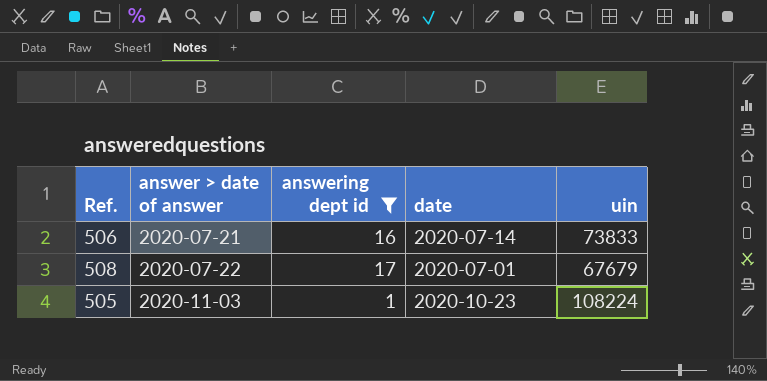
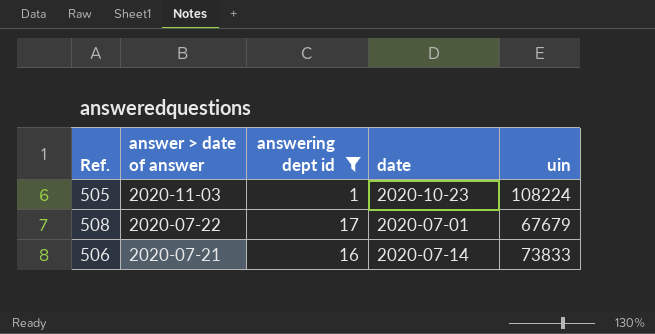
row order: answer > date of answer ascending -> answer > date of answer descending

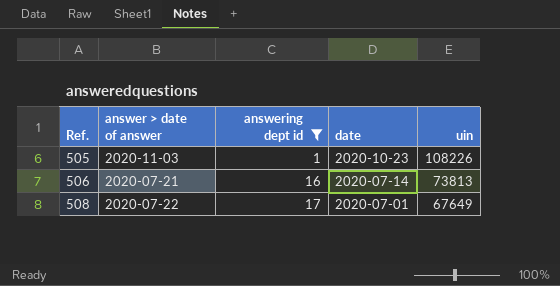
row order: answer > date of answer descending -> Ref. ascending
505 | uin: 108224 -> 108226
506 | uin: 73833 -> 73813
508 | uin: 67679 -> 67649

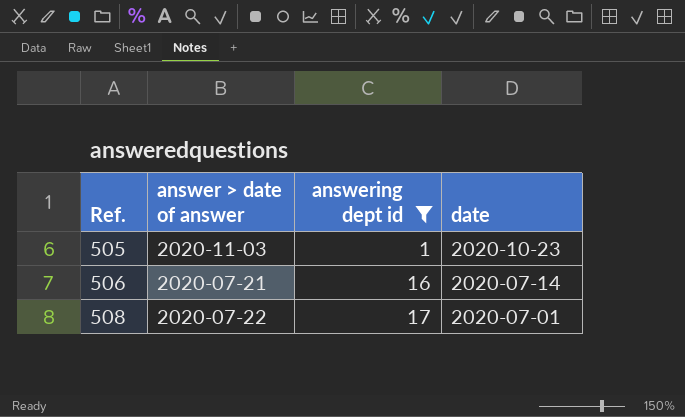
column uin | position: 5 -> none

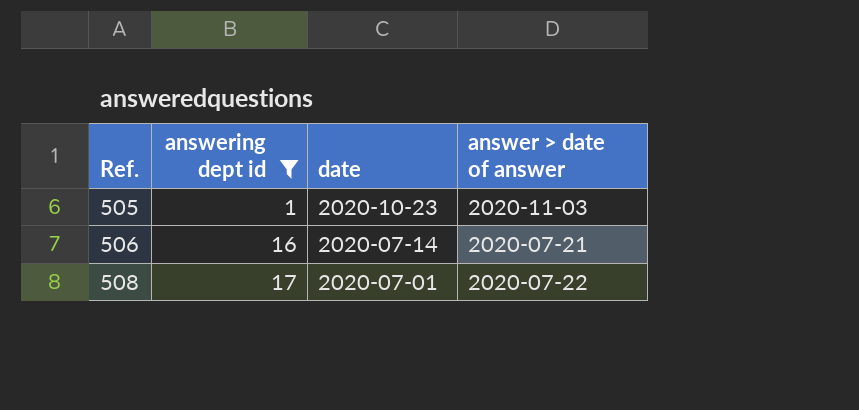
column answer > date of answer | position: 2 -> 4

